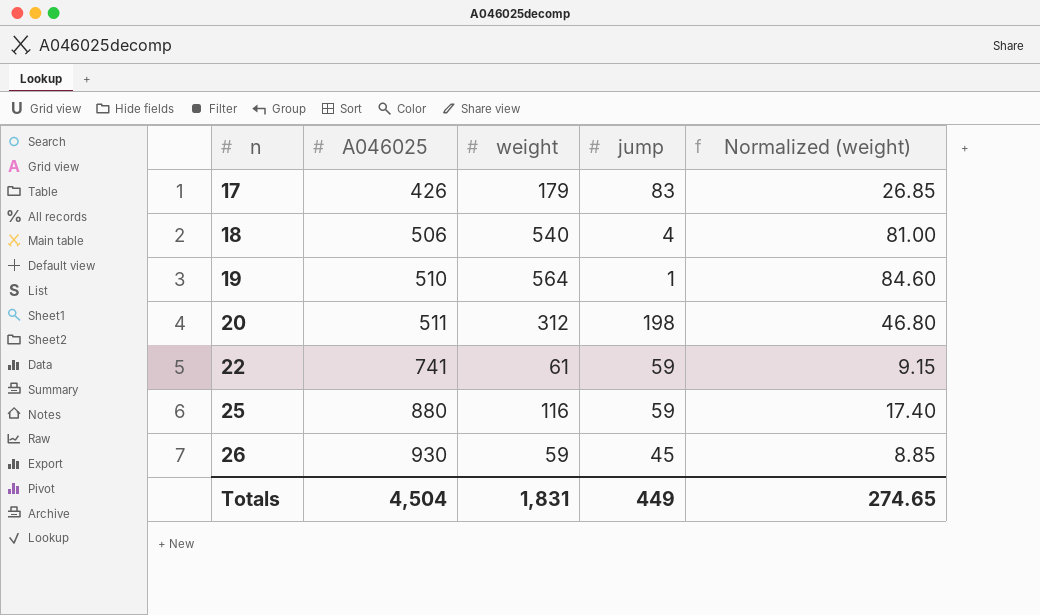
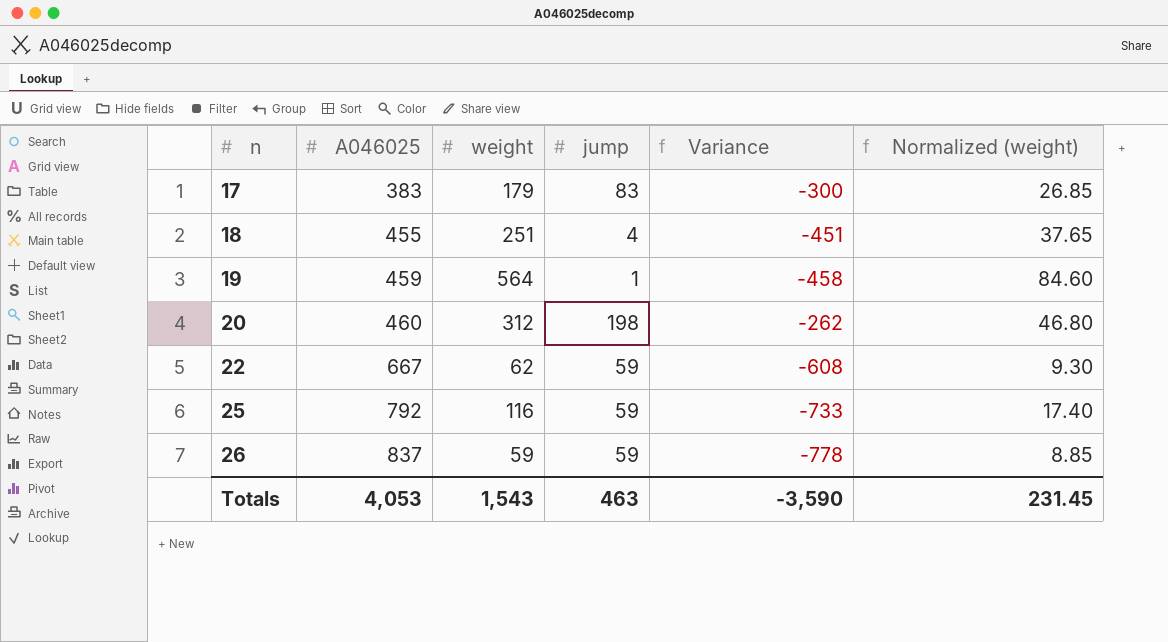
column Variance | formula: none -> [jump] - [A046025]
17 | A046025: 426 -> 383
18 | A046025: 506 -> 455
18 | weight: 540 -> 251
18 | Normalized (weight): 81.00 -> 37.65
19 | A046025: 510 -> 459
20 | A046025: 511 -> 460
22 | A046025: 741 -> 667
22 | weight: 61 -> 62
22 | Normalized (weight): 9.15 -> 9.30
25 | A046025: 880 -> 792
26 | A046025: 930 -> 837
26 | jump: 45 -> 59
Totals | A046025: 4,504 -> 4,053
Totals | weight: 1,831 -> 1,543
Totals | jump: 449 -> 463
Totals | Normalized (weight): 274.65 -> 231.45

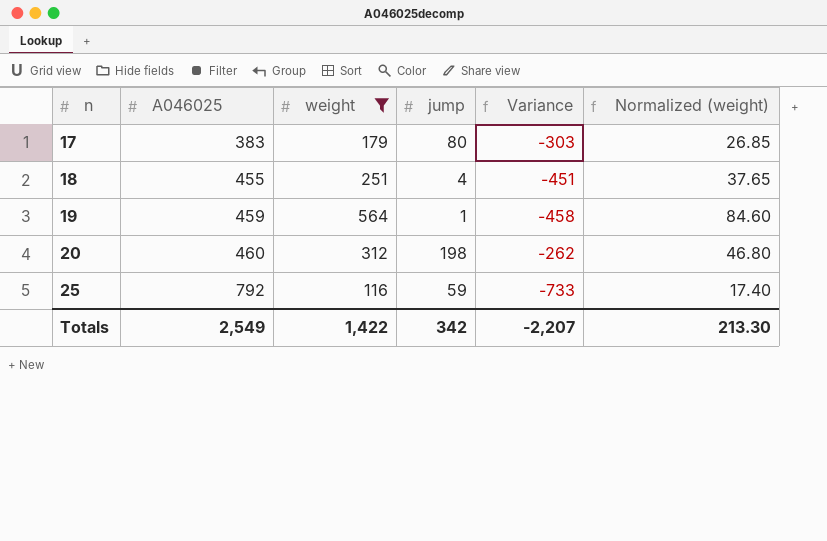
filter: none -> weight >= 116
17 | jump: 83 -> 80
17 | Variance: -300 -> -303
Totals | A046025: 4,053 -> 2,549
Totals | weight: 1,543 -> 1,422
Totals | jump: 463 -> 342
Totals | Variance: -3,590 -> -2,207
Totals | Normalized (weight): 231.45 -> 213.30

